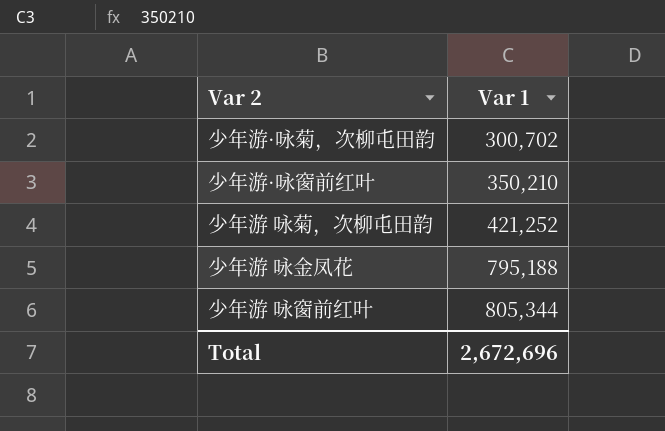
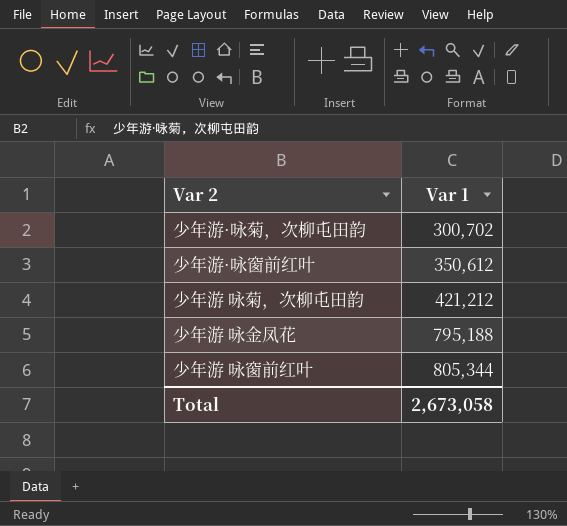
少年游·咏窗前红叶 | Var 1: 350,210 -> 350,612
少年游 咏菊，次柳屯田韵 | Var 1: 421,252 -> 421,212
Total | Var 1: 2,672,696 -> 2,673,058

